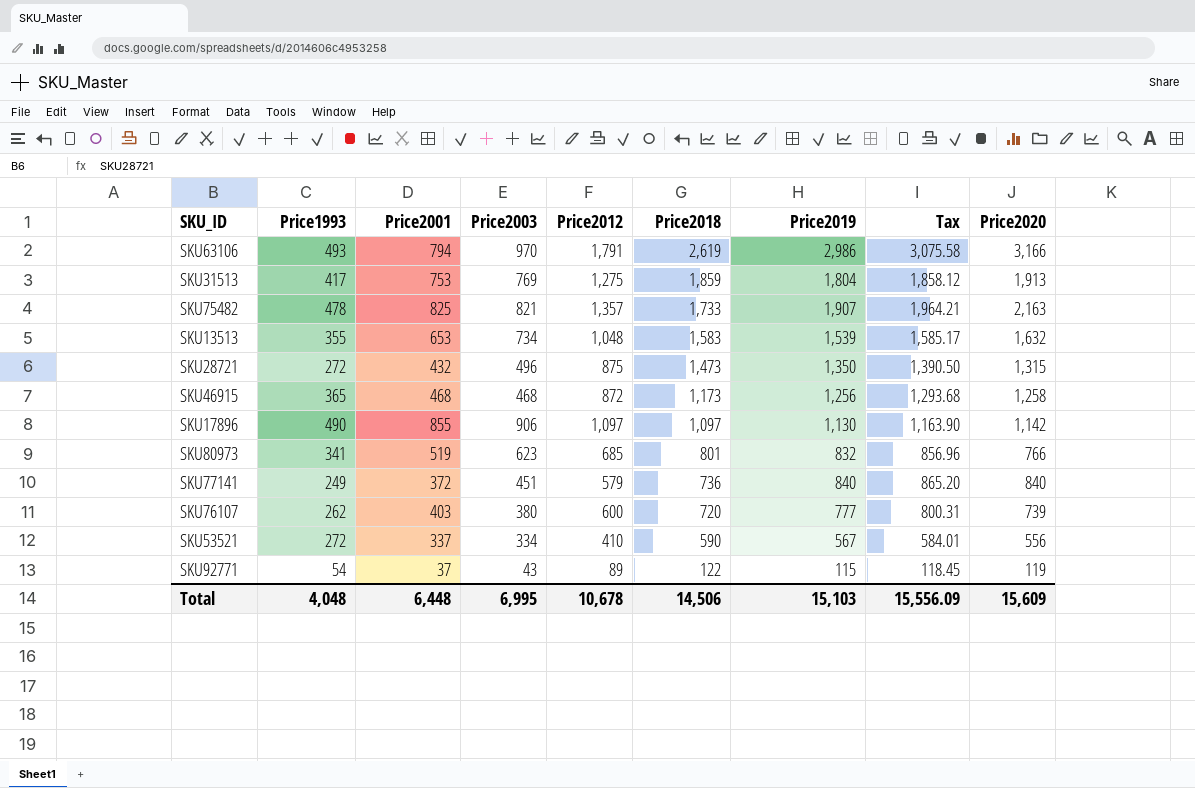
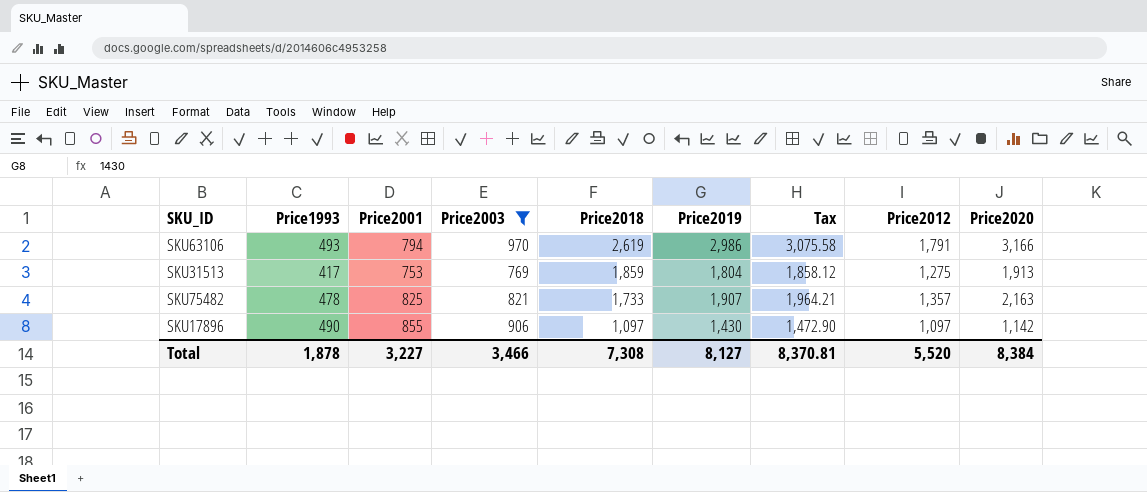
filter: none -> Price2003 >= 769
column Price2012 | position: 5 -> 8
SKU17896 | Price2019: 1,130 -> 1,430
SKU17896 | Tax: 1,163.90 -> 1,472.90
Total | Price1993: 4,048 -> 1,878
Total | Price2001: 6,448 -> 3,227
Total | Price2003: 6,995 -> 3,466
Total | Price2018: 14,506 -> 7,308
Total | Price2019: 15,103 -> 8,127
Total | Tax: 15,556.09 -> 8,370.81
Total | Price2012: 10,678 -> 5,520
Total | Price2020: 15,609 -> 8,384

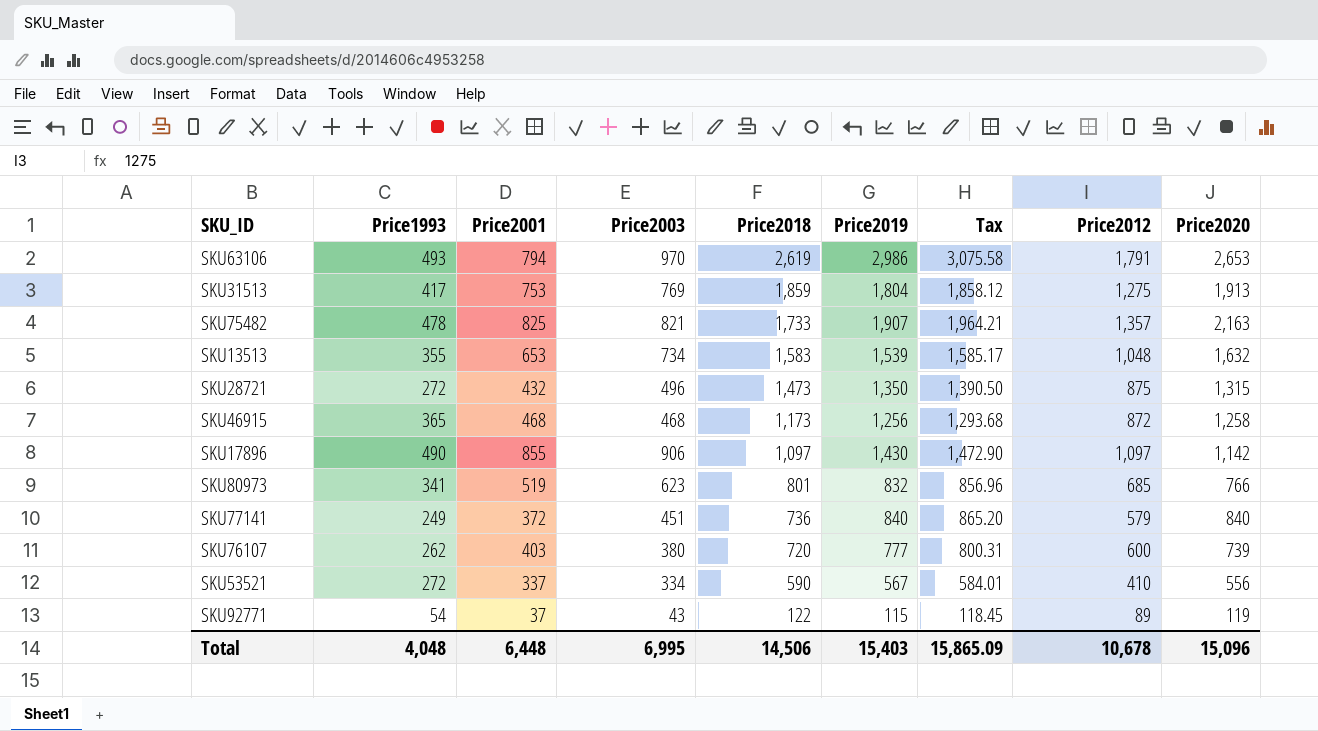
filter: Price2003 >= 769 -> none
SKU63106 | Price2020: 3,166 -> 2,653
Total | Price1993: 1,878 -> 4,048
Total | Price2001: 3,227 -> 6,448
Total | Price2003: 3,466 -> 6,995
Total | Price2018: 7,308 -> 14,506
Total | Price2019: 8,127 -> 15,403
Total | Tax: 8,370.81 -> 15,865.09
Total | Price2012: 5,520 -> 10,678
Total | Price2020: 8,384 -> 15,096

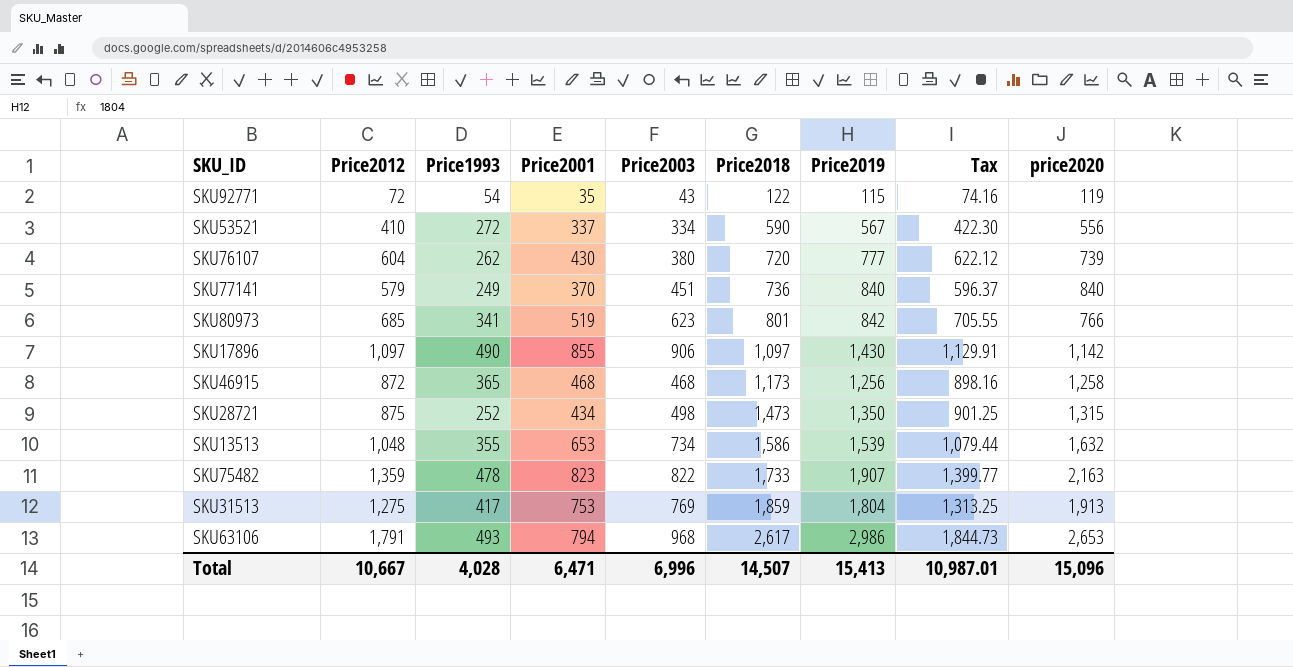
row order: Price2018 descending -> Price2018 ascending
column Price2012 | position: 8 -> 2
column Tax | formula: [Price2019] * 1.03 -> [Price2012] * 1.03
column name: Price2020 -> price2020
SKU92771 | Price2012: 89 -> 72
SKU92771 | Price2001: 37 -> 35
SKU76107 | Price2012: 600 -> 604
SKU76107 | Price2001: 403 -> 430
SKU77141 | Price2001: 372 -> 370
SKU80973 | Price2019: 832 -> 842
SKU28721 | Price1993: 272 -> 252
SKU28721 | Price2001: 432 -> 434
SKU28721 | Price2003: 496 -> 498
SKU13513 | Price2018: 1,583 -> 1,586
SKU75482 | Price2012: 1,357 -> 1,359
SKU75482 | Price2001: 825 -> 823
SKU75482 | Price2003: 821 -> 822
SKU63106 | Price2003: 970 -> 968
SKU63106 | Price2018: 2,619 -> 2,617
Total | Price2012: 10,678 -> 10,667
Total | Price1993: 4,048 -> 4,028
Total | Price2001: 6,448 -> 6,471
Total | Price2003: 6,995 -> 6,996
Total | Price2018: 14,506 -> 14,507
Total | Price2019: 15,403 -> 15,413
Total | Tax: 15,865.09 -> 10,987.01

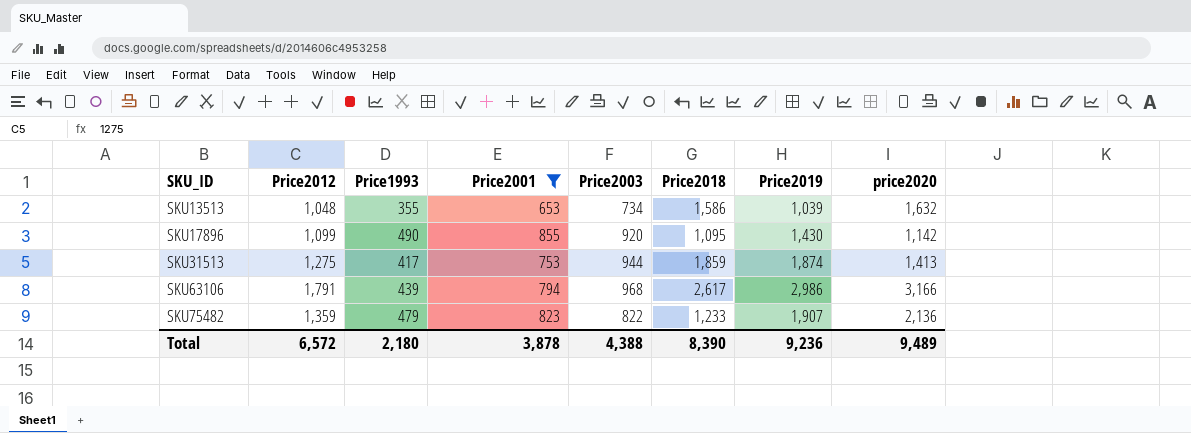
filter: none -> Price2001 >= 653
row order: Price2018 ascending -> SKU_ID ascending
column Tax | formula: [Price2012] * 1.03 -> none
SKU13513 | Price2019: 1,539 -> 1,039
SKU17896 | Price2012: 1,097 -> 1,099
SKU17896 | Price2003: 906 -> 920
SKU17896 | Price2018: 1,097 -> 1,095
SKU31513 | Price2003: 769 -> 944
SKU31513 | Price2019: 1,804 -> 1,874
SKU31513 | price2020: 1,913 -> 1,413
SKU63106 | Price1993: 493 -> 439
SKU63106 | price2020: 2,653 -> 3,166
SKU75482 | Price1993: 478 -> 479
SKU75482 | Price2018: 1,733 -> 1,233
SKU75482 | price2020: 2,163 -> 2,136
Total | Price2012: 10,667 -> 6,572
Total | Price1993: 4,028 -> 2,180
Total | Price2001: 6,471 -> 3,878
Total | Price2003: 6,996 -> 4,388
Total | Price2018: 14,507 -> 8,390
Total | Price2019: 15,413 -> 9,236
Total | price2020: 15,096 -> 9,489

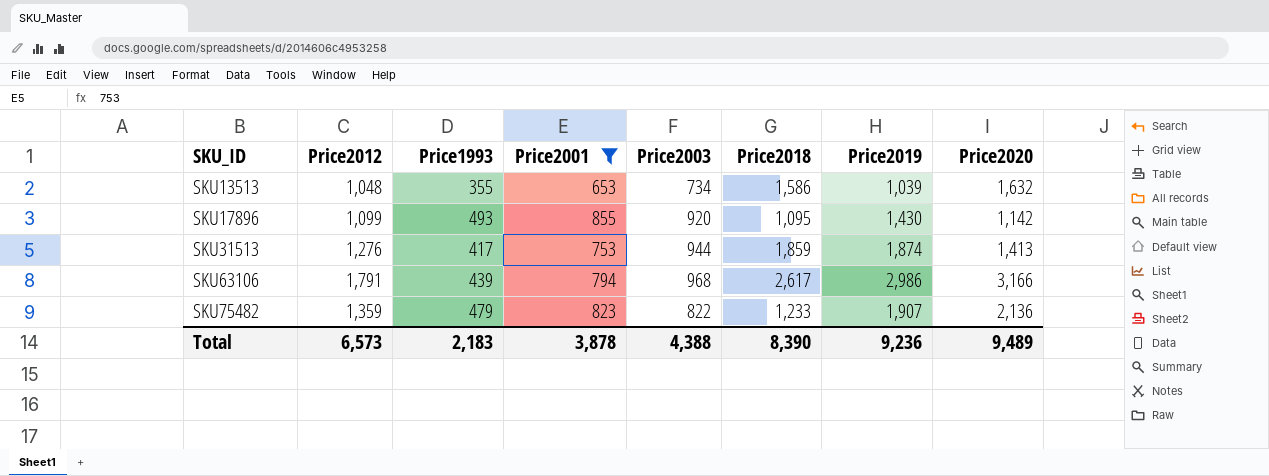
column name: price2020 -> Price2020
SKU17896 | Price1993: 490 -> 493
SKU31513 | Price2012: 1,275 -> 1,276
Total | Price2012: 6,572 -> 6,573
Total | Price1993: 2,180 -> 2,183

